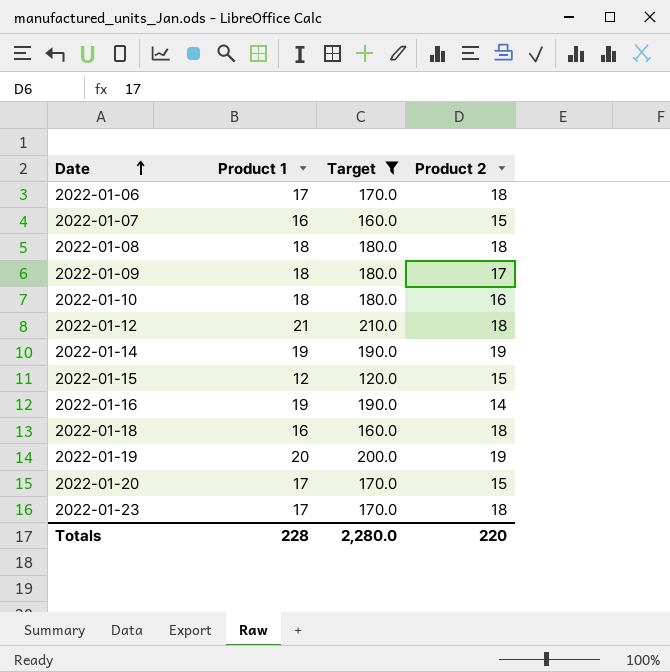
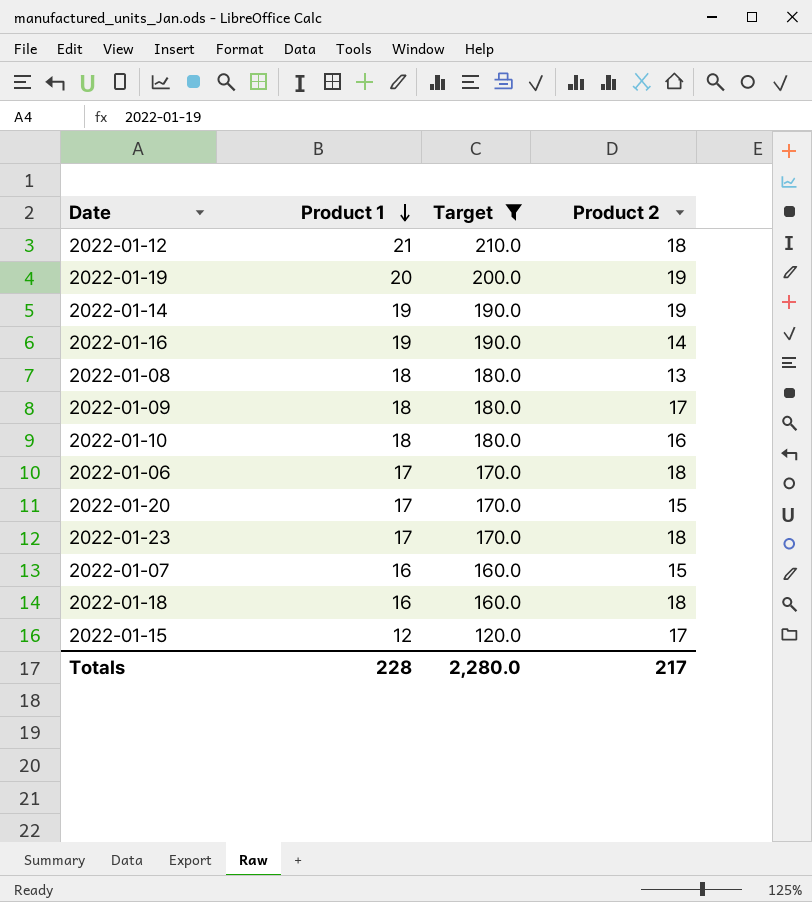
row order: Date ascending -> Product 1 descending
2022-01-08 | Product 2: 18 -> 13
2022-01-15 | Product 2: 15 -> 17
Totals | Product 2: 220 -> 217

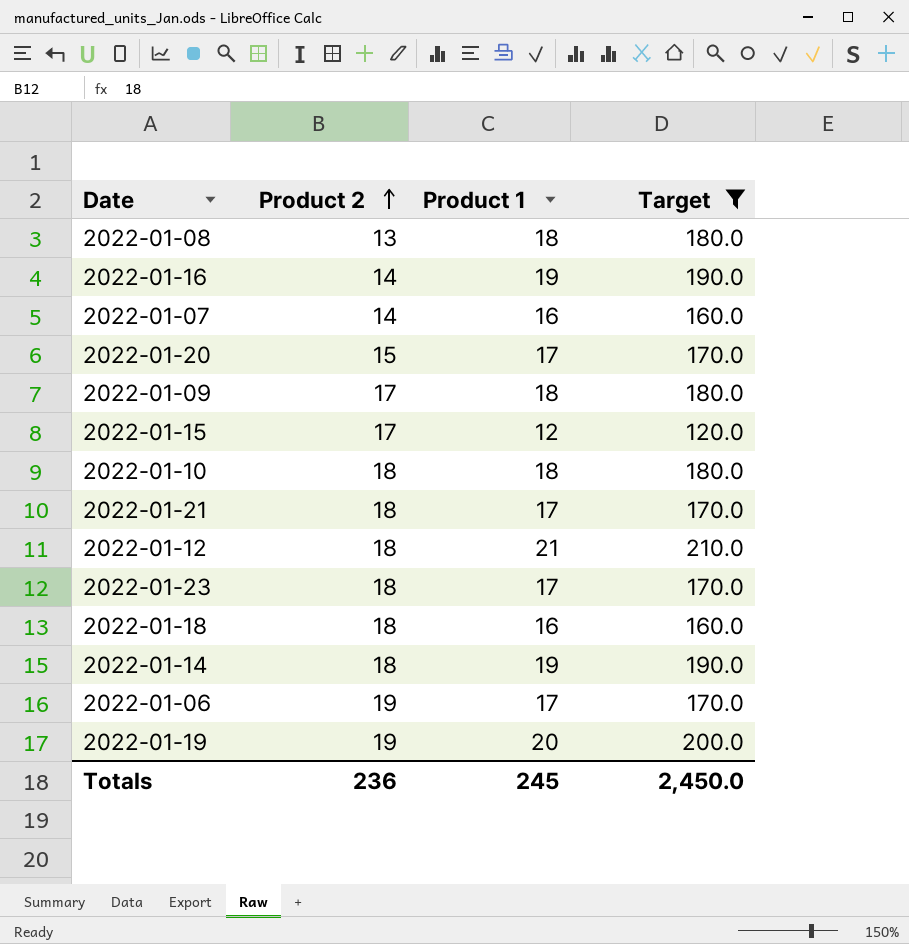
row order: Product 1 descending -> Product 2 ascending
column Product 2 | position: 4 -> 2
2022-01-07 | Product 2: 15 -> 14
2022-01-10 | Product 2: 16 -> 18
row 2022-01-21: none -> 18 | 17 | 170.0
2022-01-14 | Product 2: 19 -> 18
2022-01-06 | Product 2: 18 -> 19
Totals | Product 2: 217 -> 236
Totals | Product 1: 228 -> 245
Totals | Target: 2,280.0 -> 2,450.0

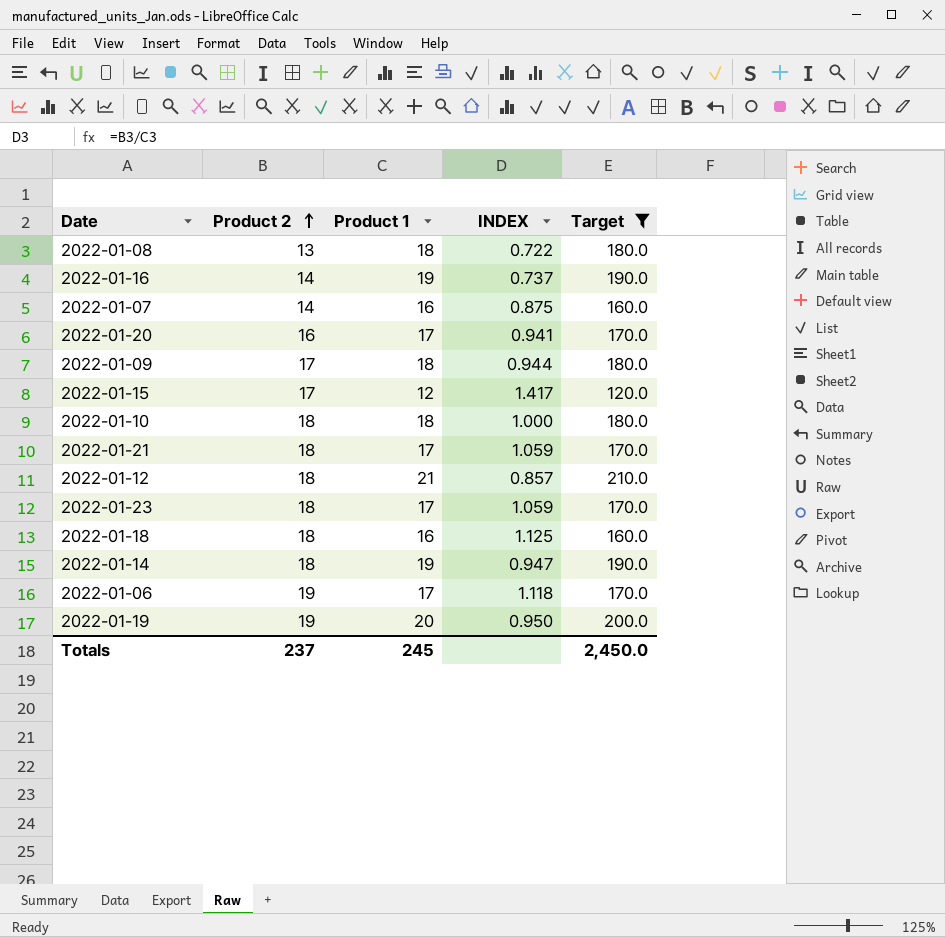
column INDEX | formula: none -> [Product 2] / [Product 1]
2022-01-20 | Product 2: 15 -> 16
Totals | Product 2: 236 -> 237

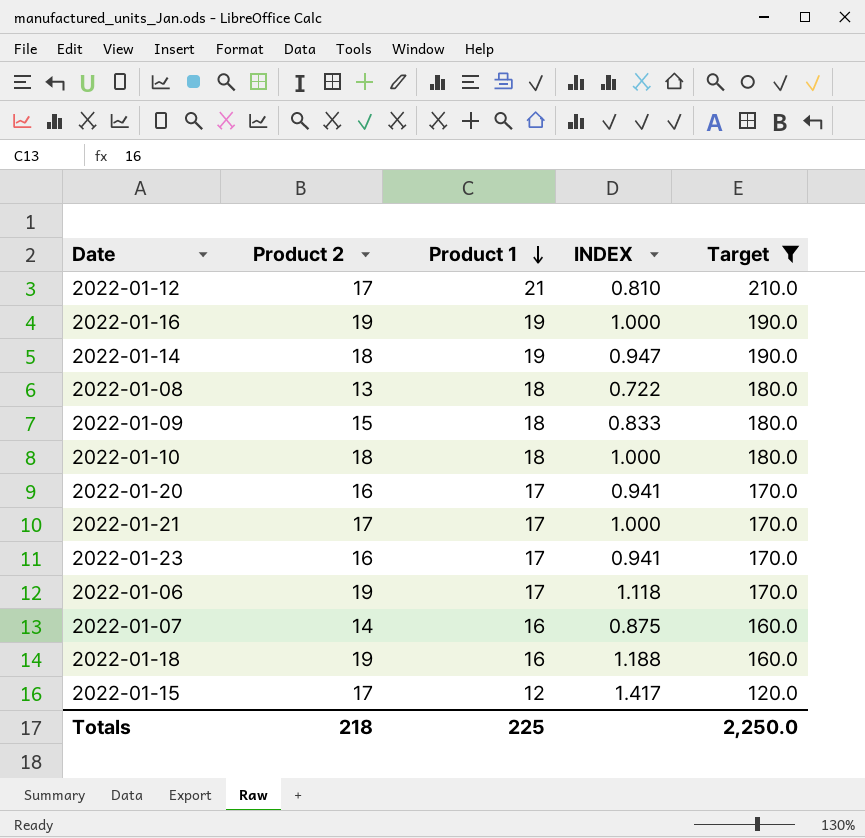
row order: Product 2 ascending -> Product 1 descending
row 2022-01-19: 19 | 20 | 0.950 | 200.0 -> none
2022-01-12 | Product 2: 18 -> 17
2022-01-12 | INDEX: 0.857 -> 0.810
2022-01-16 | Product 2: 14 -> 19
2022-01-16 | INDEX: 0.737 -> 1.000
2022-01-09 | Product 2: 17 -> 15
2022-01-09 | INDEX: 0.944 -> 0.833
2022-01-21 | Product 2: 18 -> 17
2022-01-21 | INDEX: 1.059 -> 1.000
2022-01-23 | Product 2: 18 -> 16
2022-01-23 | INDEX: 1.059 -> 0.941
2022-01-18 | Product 2: 18 -> 19
2022-01-18 | INDEX: 1.125 -> 1.188
Totals | Product 2: 237 -> 218
Totals | Product 1: 245 -> 225
Totals | Target: 2,450.0 -> 2,250.0

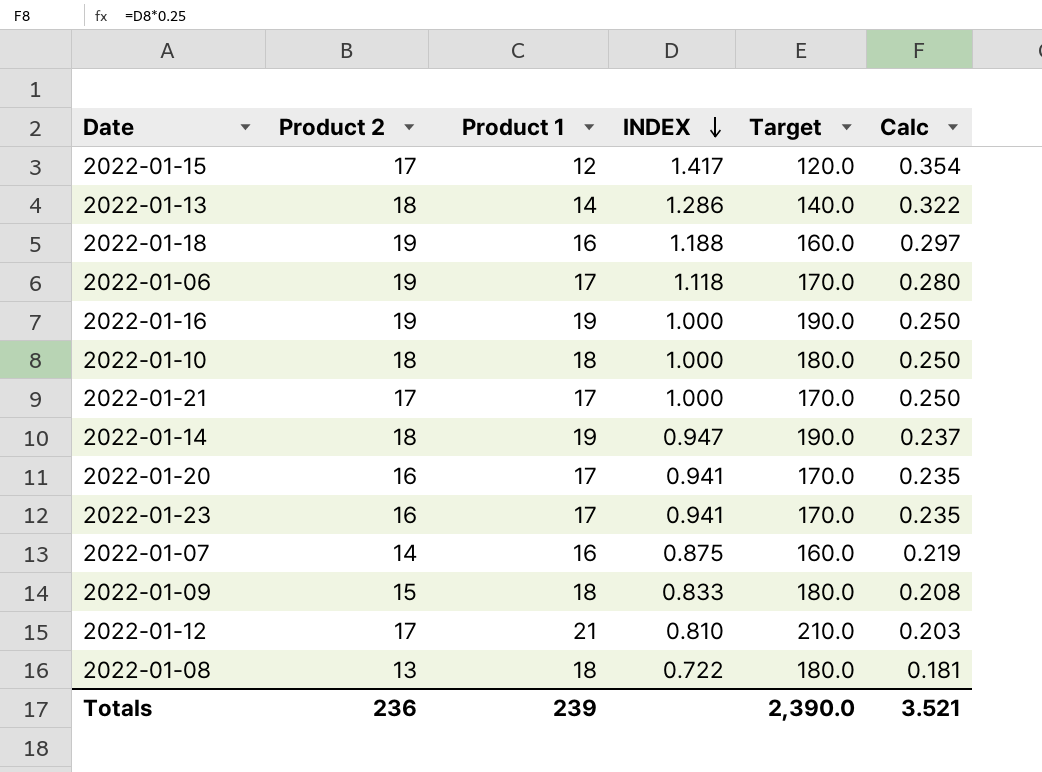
filter: Target != 140.0 -> none
row order: Product 1 descending -> INDEX descending
column Calc | formula: none -> [INDEX] * 0.25
Totals | Product 2: 218 -> 236
Totals | Product 1: 225 -> 239
Totals | Target: 2,250.0 -> 2,390.0

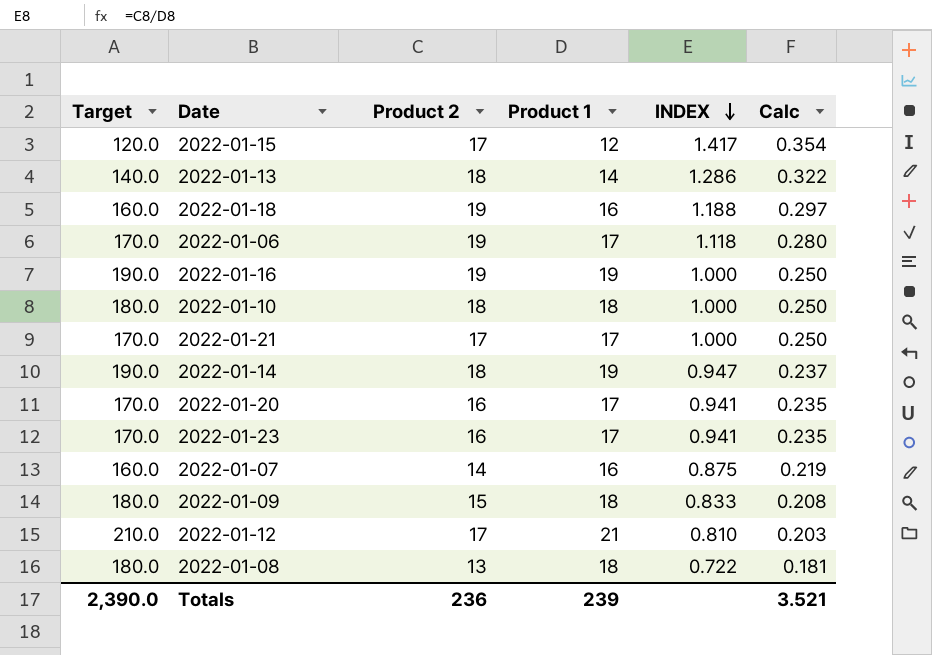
column Target | position: 5 -> 1

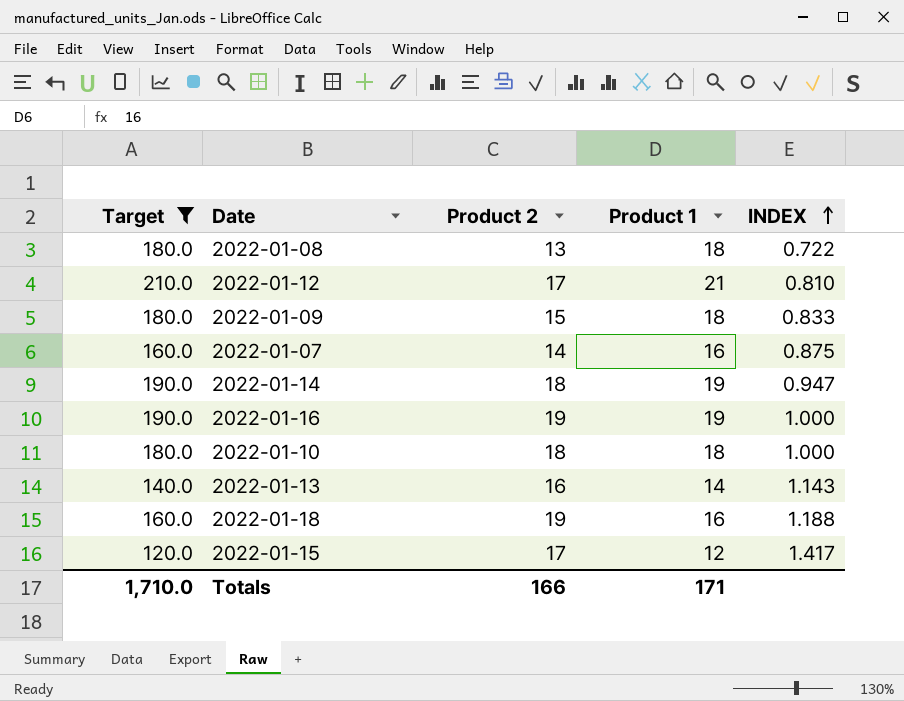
filter: none -> Target != 170.0
row order: INDEX descending -> INDEX ascending
column Calc | formula: [INDEX] * 0.25 -> none
2022-01-13 | Product 2: 18 -> 16
2022-01-13 | INDEX: 1.286 -> 1.143
Totals | Target: 2,390.0 -> 1,710.0
Totals | Product 2: 236 -> 166
Totals | Product 1: 239 -> 171

